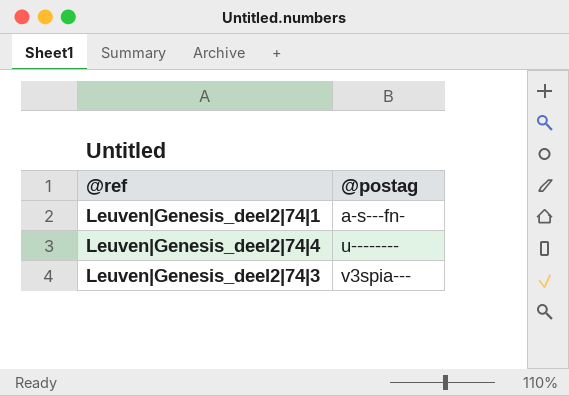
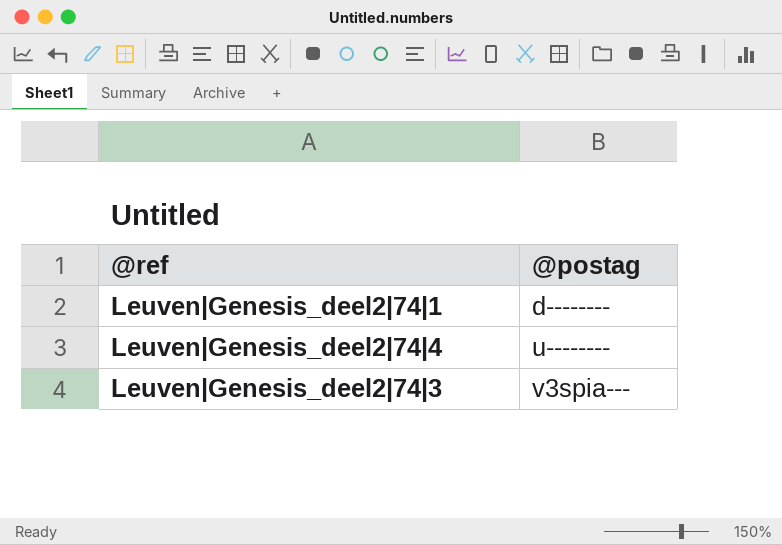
Leuven|Genesis_deel2|74|1 | @postag: a-s---fn- -> d--------

